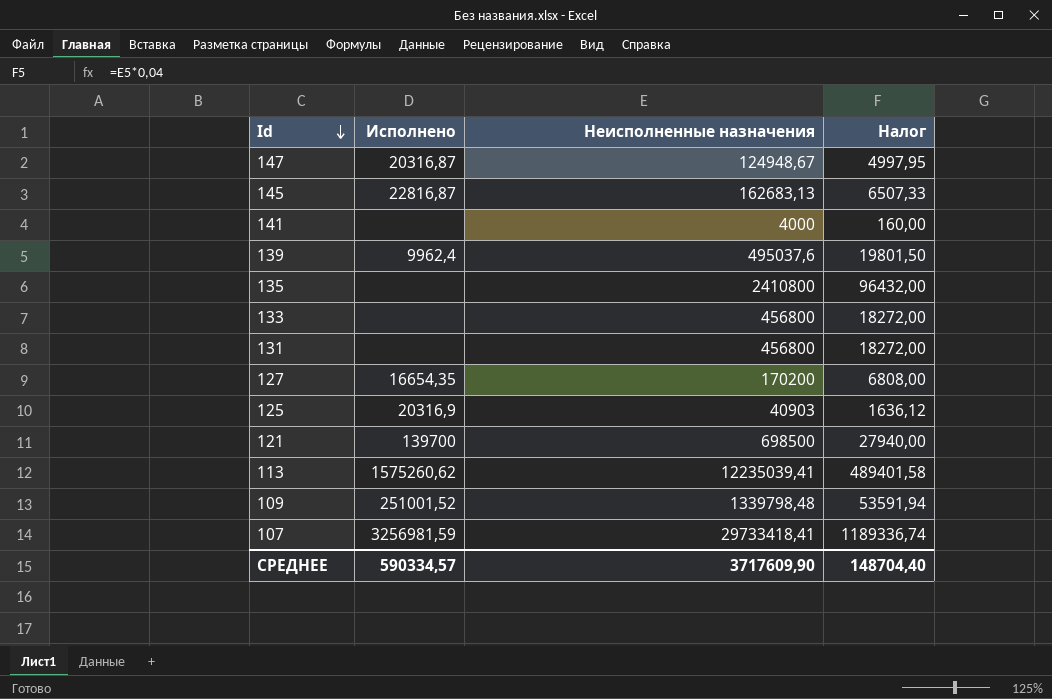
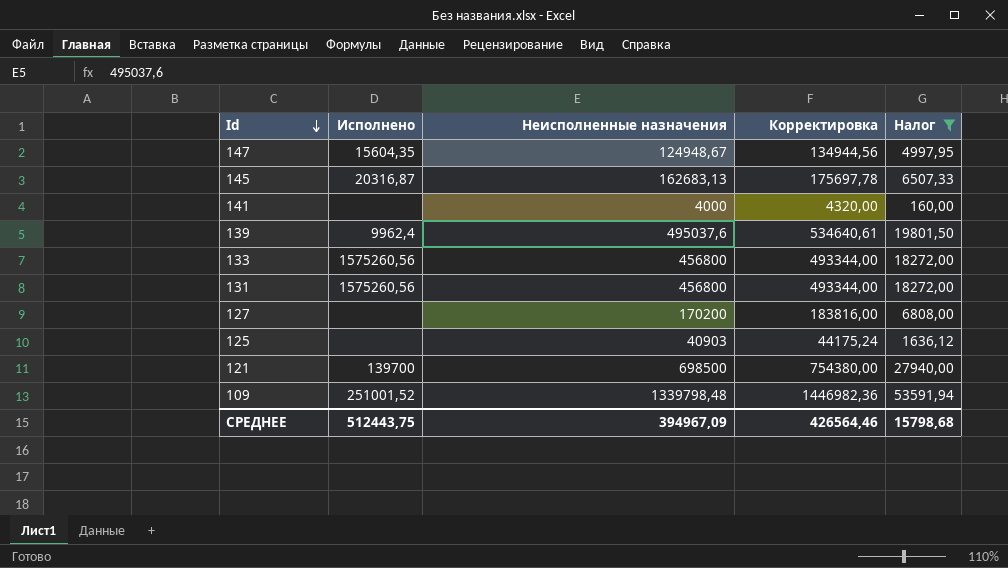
filter: none -> Налог <= 53591,94
column Корректировка | formula: none -> [Неисполненные назначения] * 1,08
147 | Исполнено: 20316,87 -> 15604,35
145 | Исполнено: 22816,87 -> 20316,87
133 | Исполнено: none -> 1575260,56
131 | Исполнено: none -> 1575260,56
127 | Исполнено: 16654,35 -> none
125 | Исполнено: 20316,9 -> none
СРЕДНЕЕ | Исполнено: 590334,57 -> 512443,75
СРЕДНЕЕ | Неисполненные назначения: 3717609,90 -> 394967,09
СРЕДНЕЕ | Налог: 148704,40 -> 15798,68

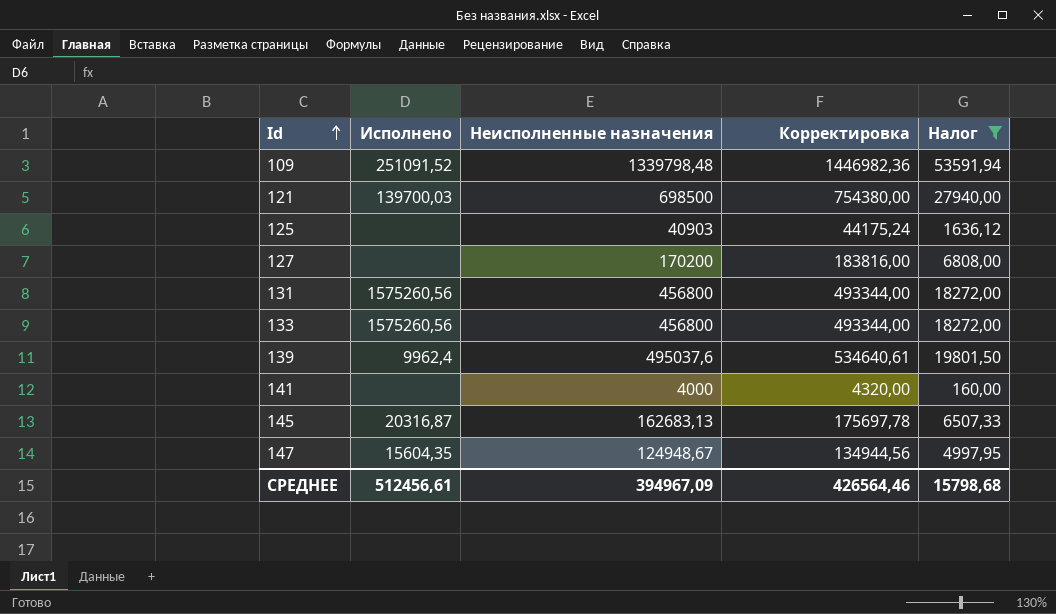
row order: Id descending -> Id ascending
109 | Исполнено: 251001,52 -> 251091,52
121 | Исполнено: 139700 -> 139700,03
СРЕДНЕЕ | Исполнено: 512443,75 -> 512456,61

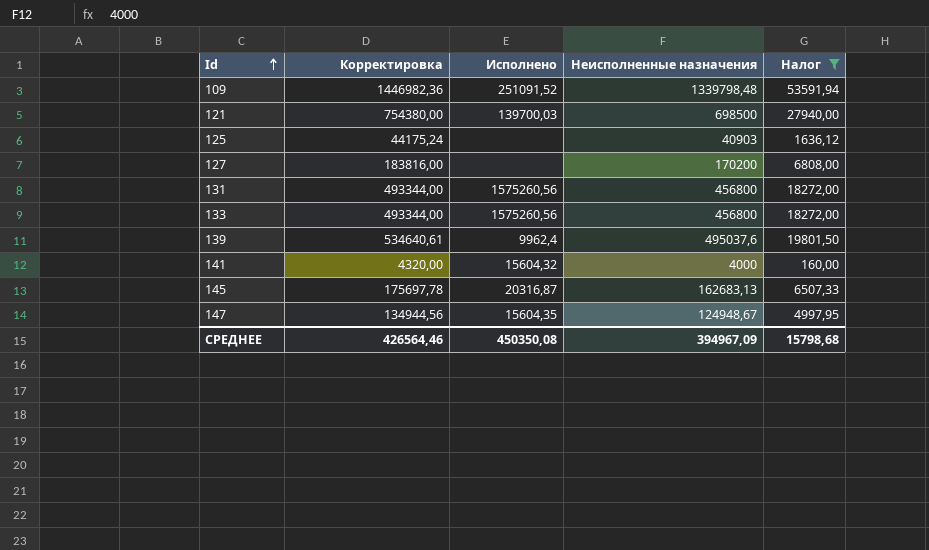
column Корректировка | position: 4 -> 2
141 | Исполнено: none -> 15604,32
СРЕДНЕЕ | Исполнено: 512456,61 -> 450350,08

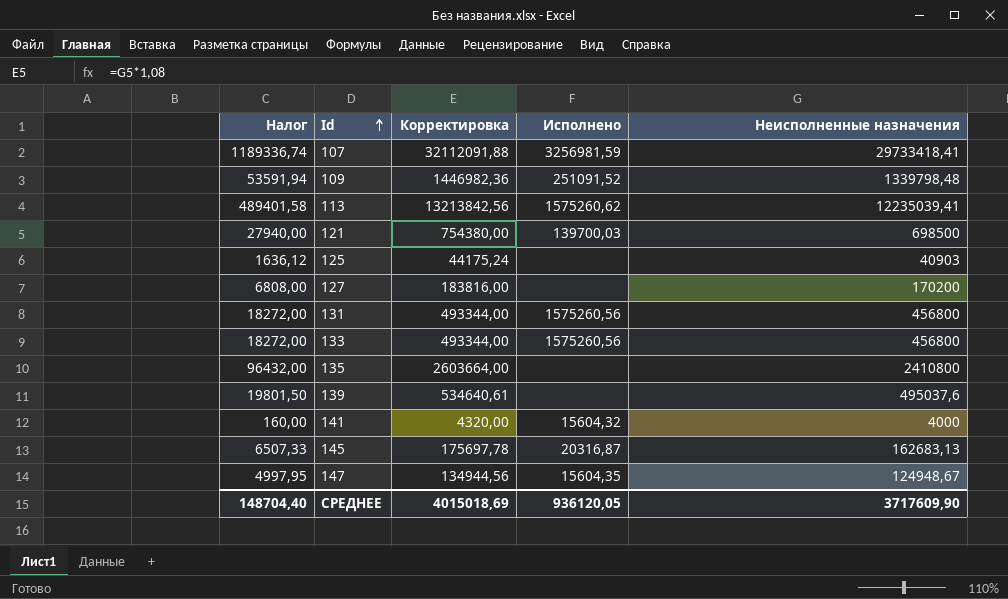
filter: Налог <= 53591,94 -> none
column Налог | position: 5 -> 1
139 | Исполнено: 9962,4 -> none
СРЕДНЕЕ | Налог: 15798,68 -> 148704,40
СРЕДНЕЕ | Корректировка: 426564,46 -> 4015018,69
СРЕДНЕЕ | Исполнено: 450350,08 -> 936120,05
СРЕДНЕЕ | Неисполненные назначения: 394967,09 -> 3717609,90

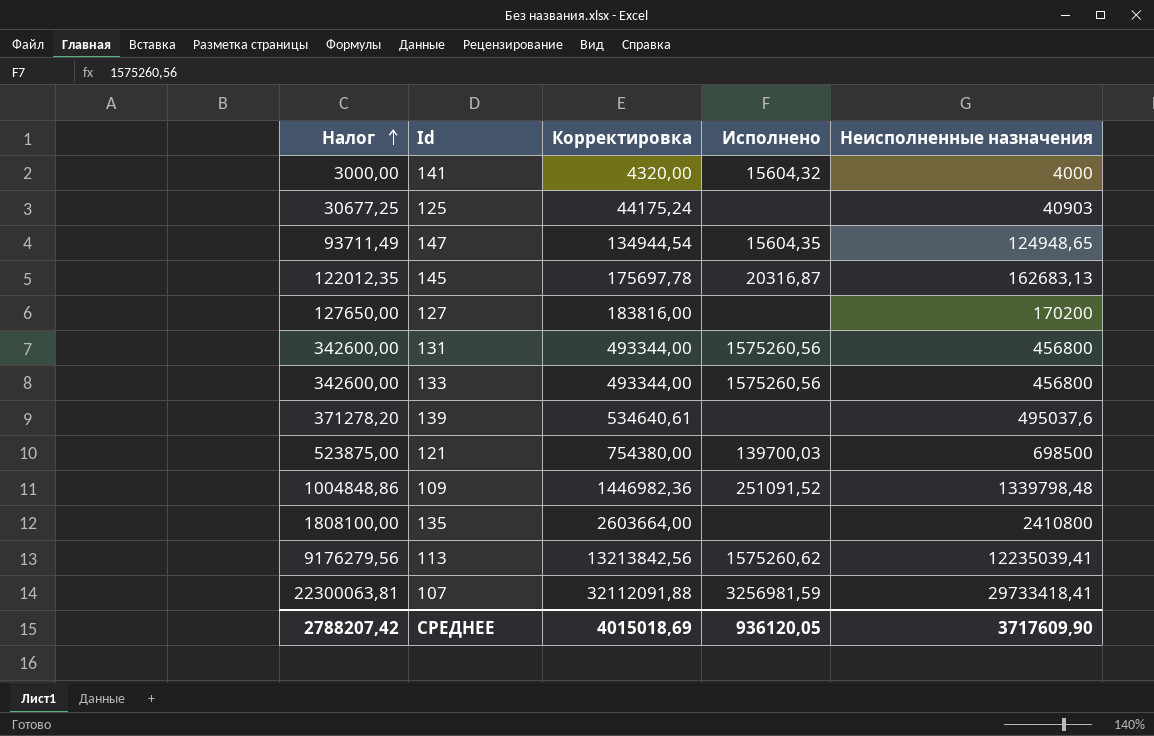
row order: Id ascending -> Налог ascending
column Налог | formula: [Неисполненные назначения] * 0,04 -> [Неисполненные назначения] * 0,75
147 | Корректировка: 134944,56 -> 134944,54
147 | Неисполненные назначения: 124948,67 -> 124948,65
СРЕДНЕЕ | Налог: 148704,40 -> 2788207,42

